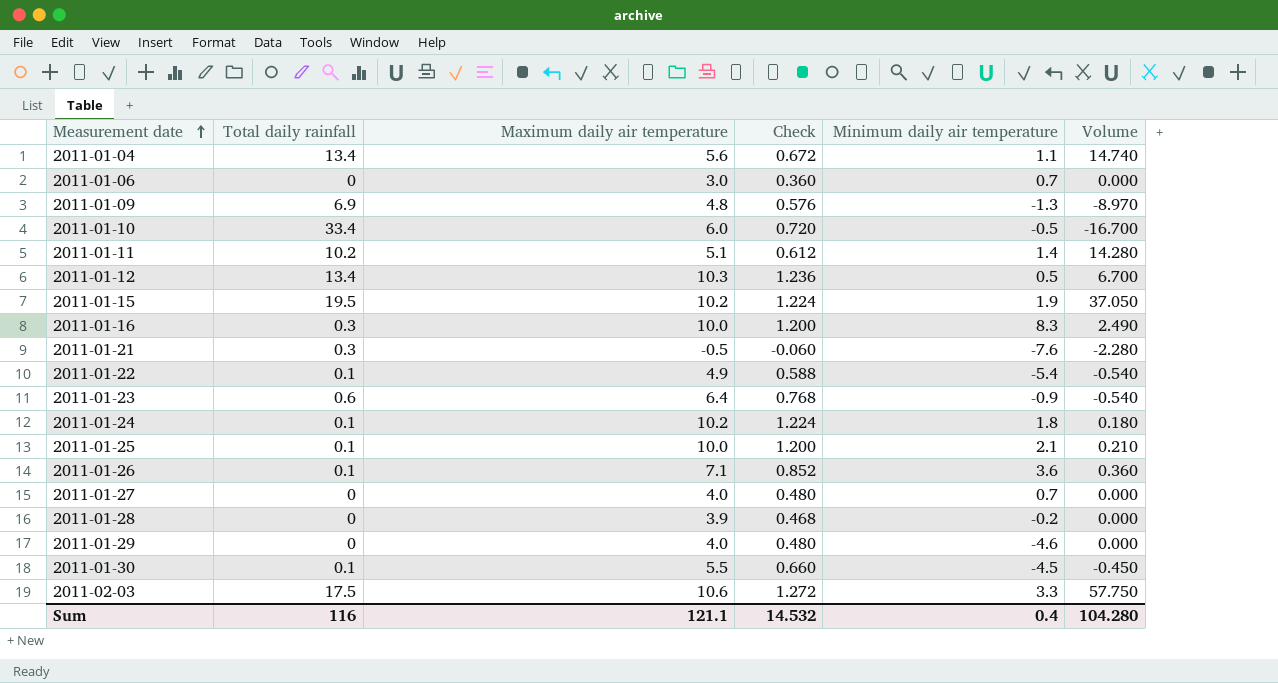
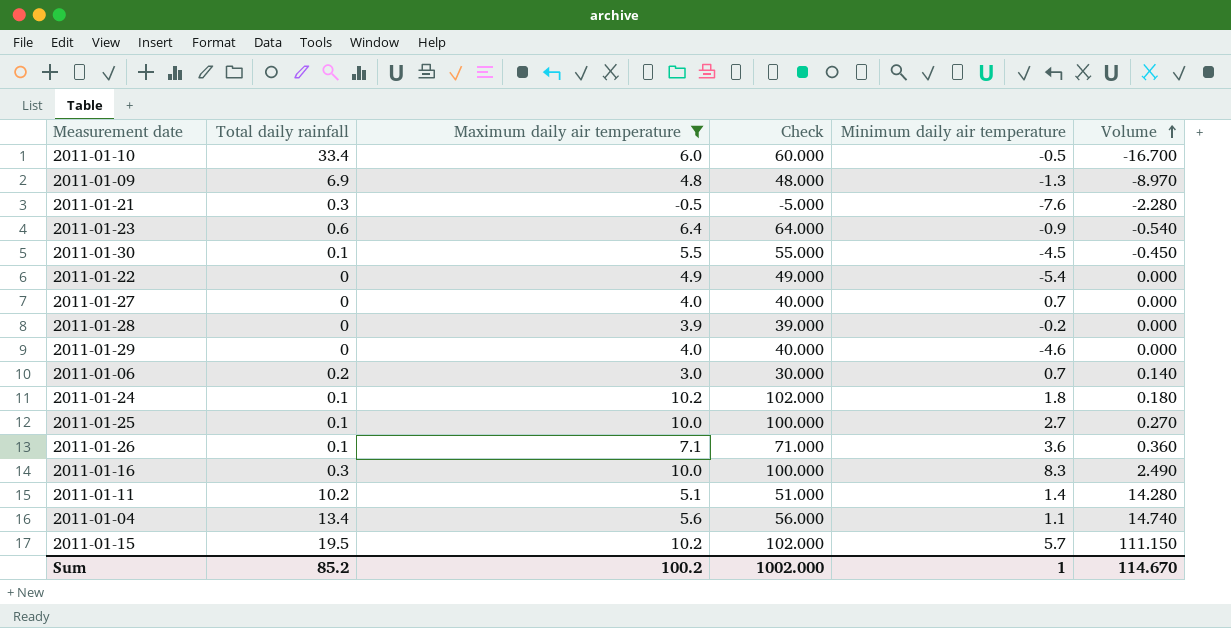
filter: none -> Maximum daily air temperature <= 10.2
row order: Measurement date ascending -> Volume ascending
column Check | formula: [Maximum daily air temperature] * 0.12 -> [Maximum daily air temperature] * 10
2011-01-22 | Total daily rainfall: 0.1 -> 0
2011-01-22 | Volume: -0.540 -> 0.000
2011-01-06 | Total daily rainfall: 0 -> 0.2
2011-01-06 | Volume: 0.000 -> 0.140
2011-01-25 | Minimum daily air temperature: 2.1 -> 2.7
2011-01-25 | Volume: 0.210 -> 0.270
2011-01-15 | Minimum daily air temperature: 1.9 -> 5.7
2011-01-15 | Volume: 37.050 -> 111.150
Sum | Total daily rainfall: 116 -> 85.2
Sum | Maximum daily air temperature: 121.1 -> 100.2
Sum | Check: 14.532 -> 1002.000
Sum | Minimum daily air temperature: 0.4 -> 1
Sum | Volume: 104.280 -> 114.670

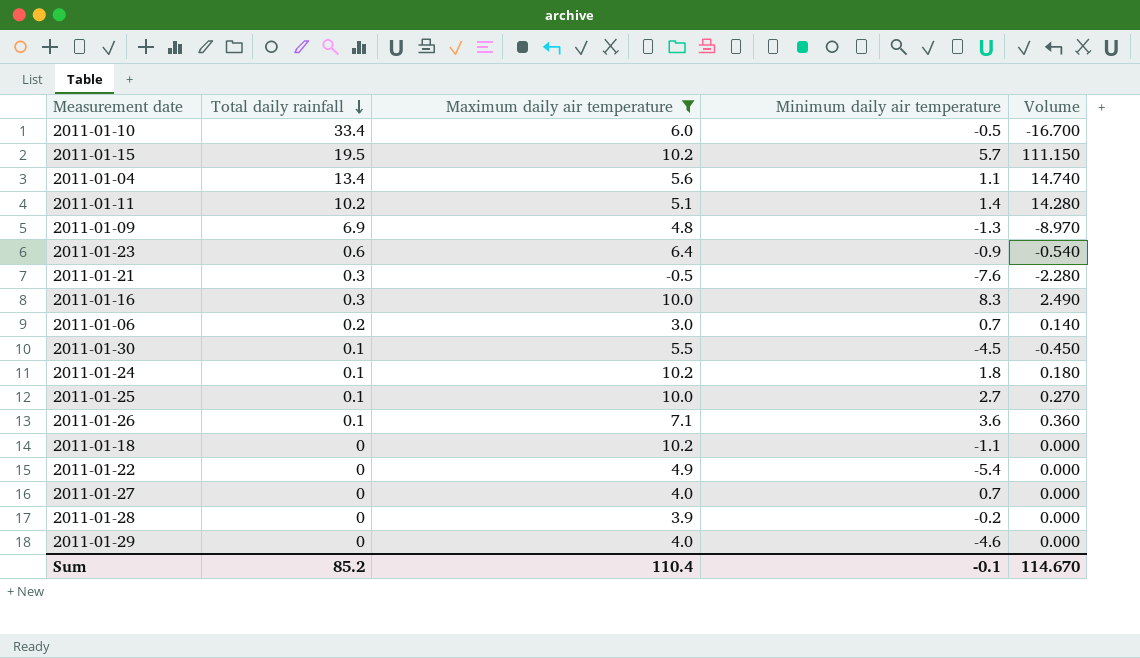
row order: Volume ascending -> Total daily rainfall descending
column Check | formula: [Maximum daily air temperature] * 10 -> none
row 2011-01-18: none -> 0 | 10.2 | -1.1 | 0.000
Sum | Maximum daily air temperature: 100.2 -> 110.4
Sum | Minimum daily air temperature: 1 -> -0.1

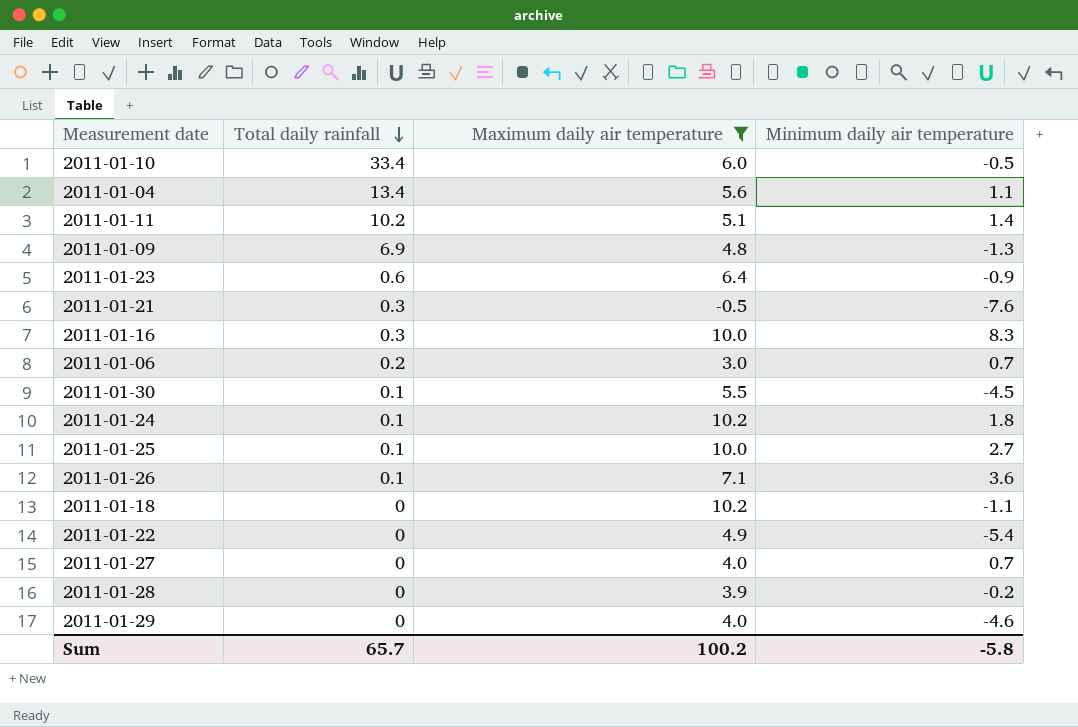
column Volume | formula: [Total daily rainfall] * [Minimum daily air temperature] -> none
row 2011-01-15: 19.5 | 10.2 | 5.7 | 111.150 -> none
Sum | Total daily rainfall: 85.2 -> 65.7
Sum | Maximum daily air temperature: 110.4 -> 100.2
Sum | Minimum daily air temperature: -0.1 -> -5.8

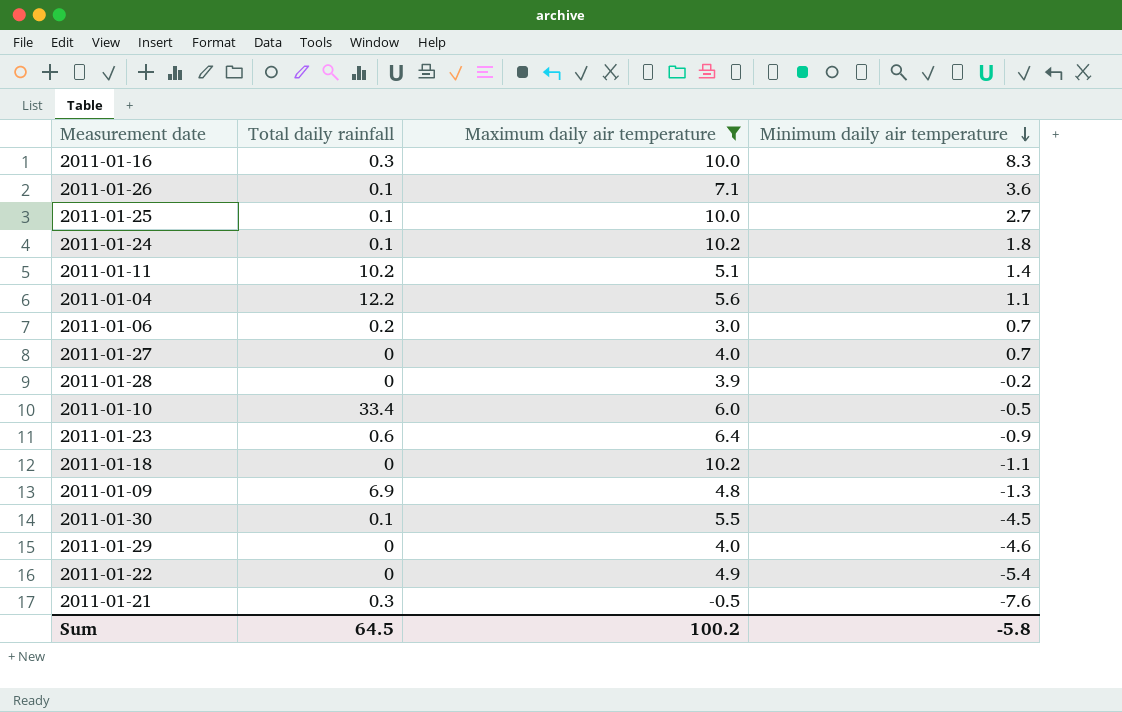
row order: Total daily rainfall descending -> Minimum daily air temperature descending
2011-01-04 | Total daily rainfall: 13.4 -> 12.2
Sum | Total daily rainfall: 65.7 -> 64.5

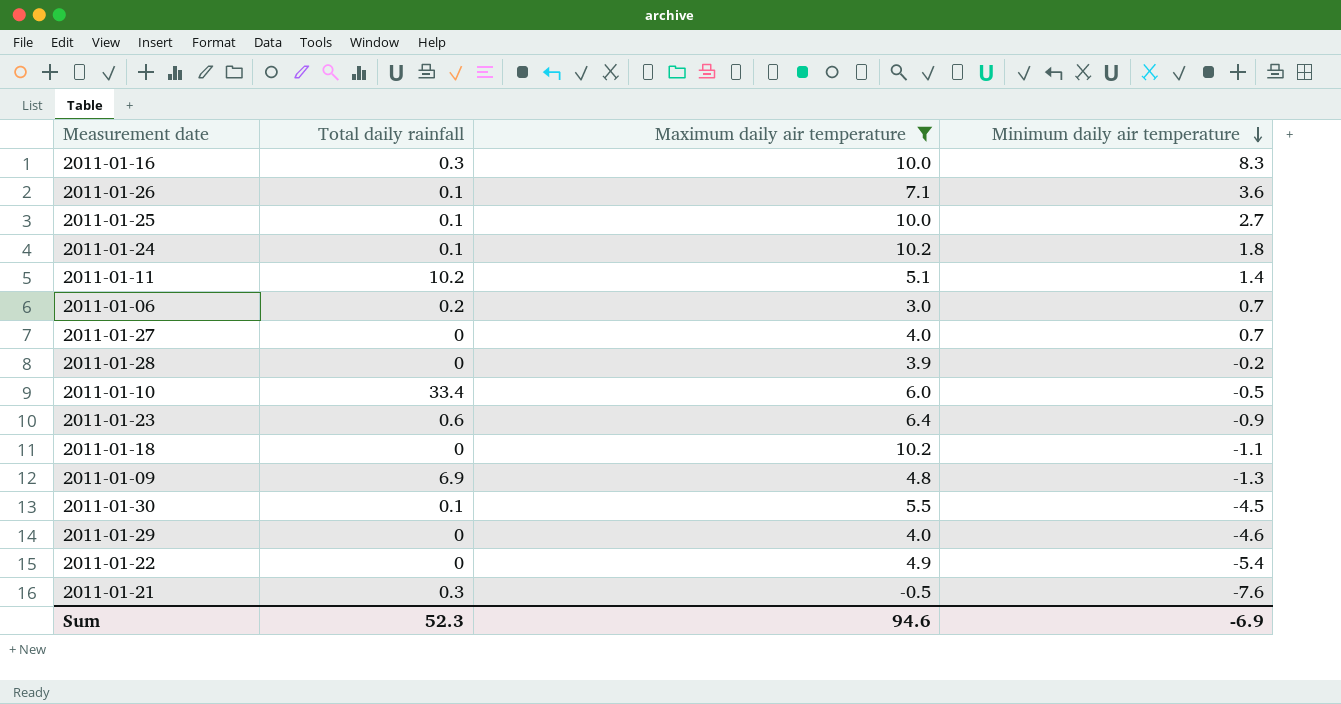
row 2011-01-04: 12.2 | 5.6 | 1.1 -> none
Sum | Total daily rainfall: 64.5 -> 52.3
Sum | Maximum daily air temperature: 100.2 -> 94.6
Sum | Minimum daily air temperature: -5.8 -> -6.9

